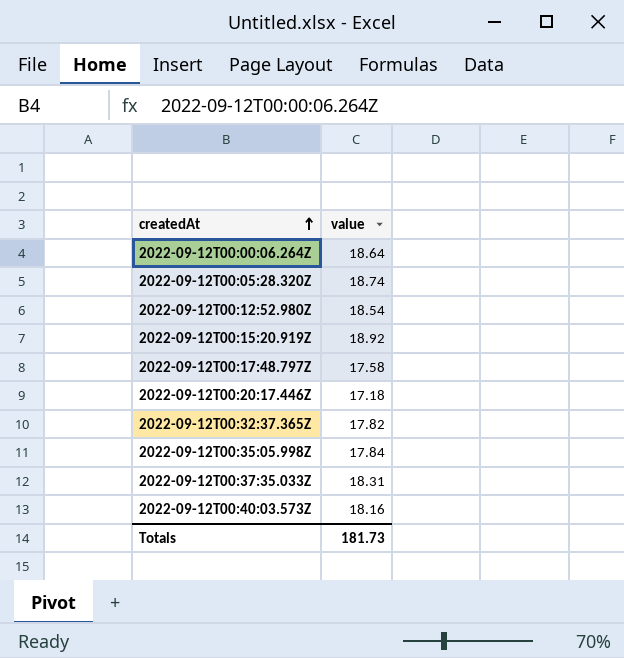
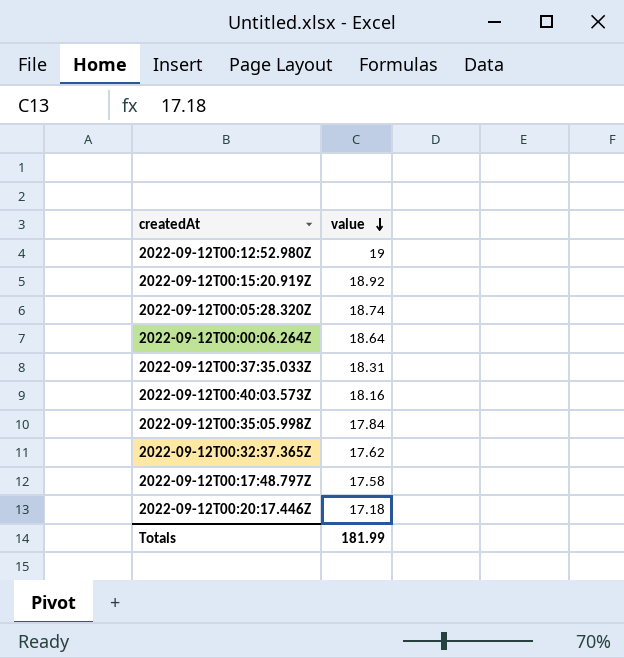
row order: createdAt ascending -> value descending
2022-09-12T00:12:52.980Z | value: 18.54 -> 19
2022-09-12T00:32:37.365Z | value: 17.82 -> 17.62
Totals | value: 181.73 -> 181.99

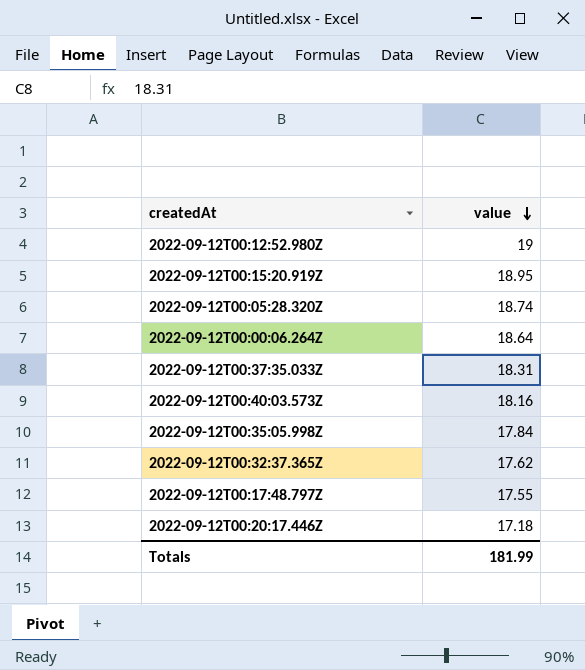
2022-09-12T00:15:20.919Z | value: 18.92 -> 18.95
2022-09-12T00:17:48.797Z | value: 17.58 -> 17.55

